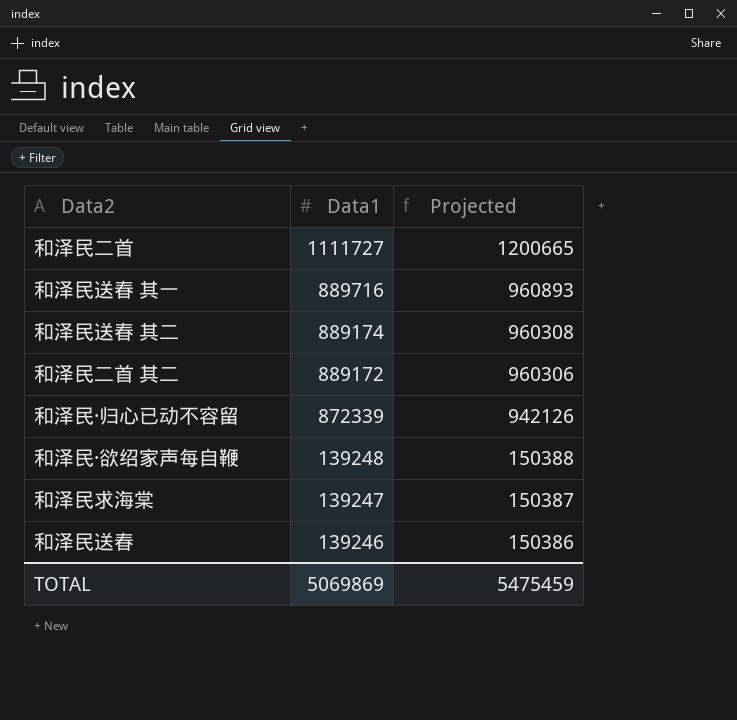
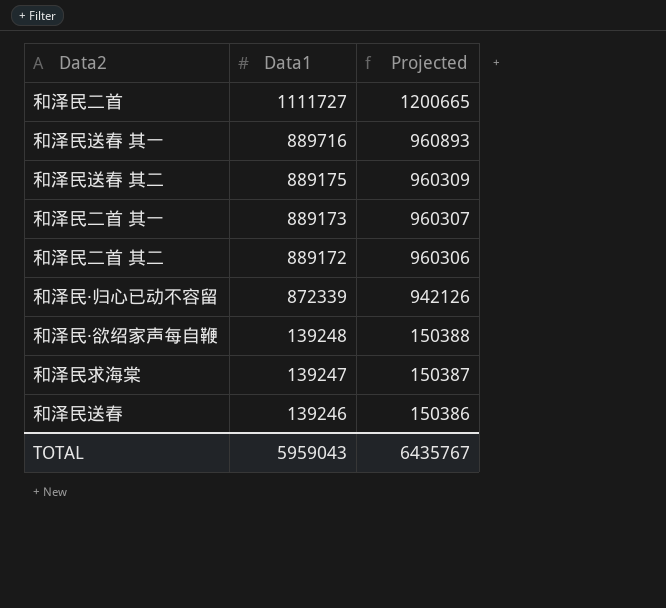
和泽民送春 其二 | Data1: 889174 -> 889175
和泽民送春 其二 | Projected: 960308 -> 960309
row 和泽民二首 其一: none -> 889173 | 960307
TOTAL | Data1: 5069869 -> 5959043
TOTAL | Projected: 5475459 -> 6435767

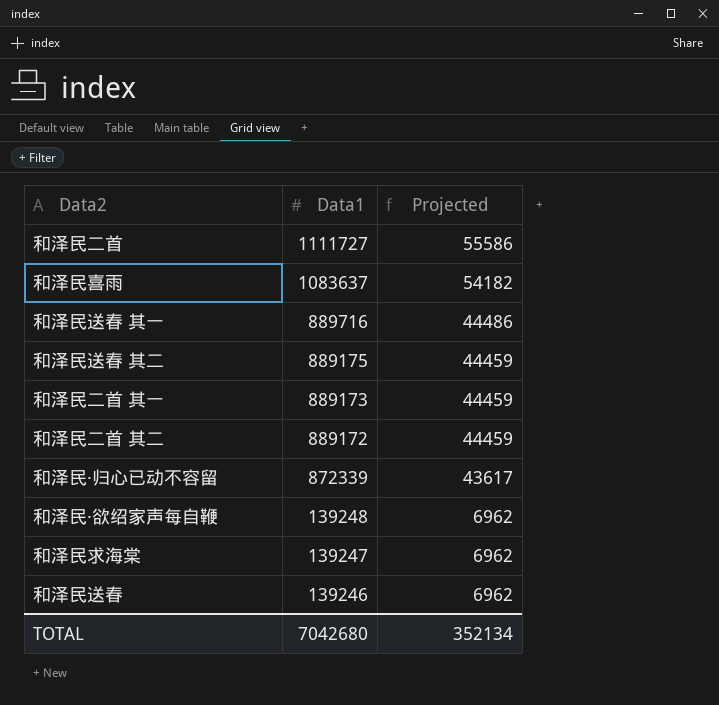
column Projected | formula: [Data1] * 1.08 -> [Data1] * 0.05
row 和泽民喜雨: none -> 1083637 | 54182
TOTAL | Data1: 5959043 -> 7042680
TOTAL | Projected: 6435767 -> 352134

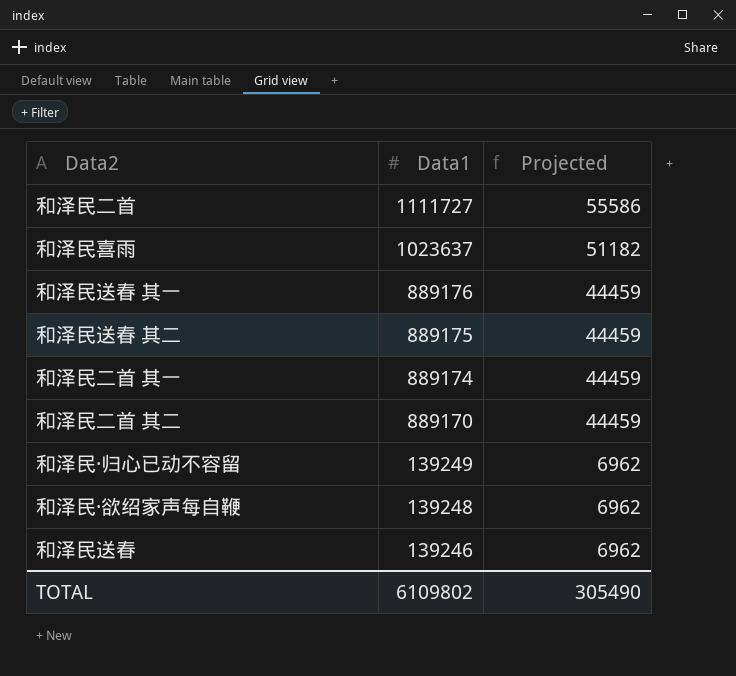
row 和泽民求海棠: 139247 | 6962 -> none
和泽民喜雨 | Data1: 1083637 -> 1023637
和泽民喜雨 | Projected: 54182 -> 51182
和泽民送春 其一 | Data1: 889716 -> 889176
和泽民送春 其一 | Projected: 44486 -> 44459
和泽民二首 其一 | Data1: 889173 -> 889174
和泽民二首 其二 | Data1: 889172 -> 889170
和泽民·归心已动不容留 | Data1: 872339 -> 139249
和泽民·归心已动不容留 | Projected: 43617 -> 6962
TOTAL | Data1: 7042680 -> 6109802
TOTAL | Projected: 352134 -> 305490

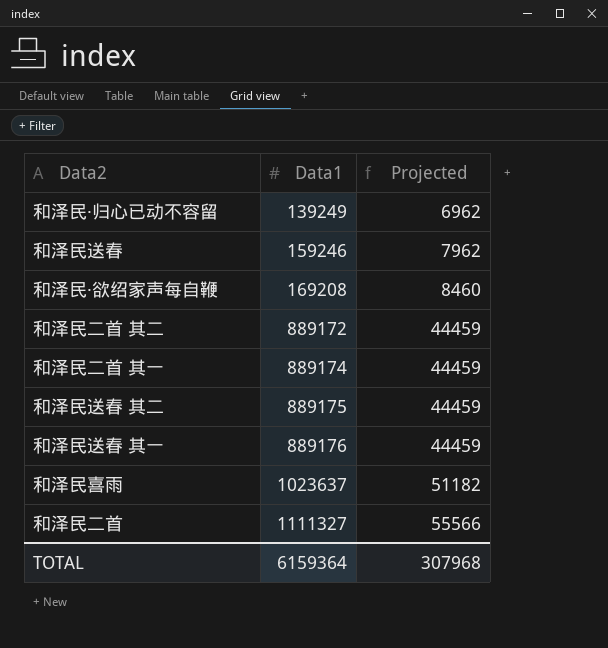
row order: Data1 descending -> Data1 ascending
和泽民送春 | Data1: 139246 -> 159246
和泽民送春 | Projected: 6962 -> 7962
和泽民·欲绍家声每自鞭 | Data1: 139248 -> 169208
和泽民·欲绍家声每自鞭 | Projected: 6962 -> 8460
和泽民二首 其二 | Data1: 889170 -> 889172
和泽民二首 | Data1: 1111727 -> 1111327
和泽民二首 | Projected: 55586 -> 55566
TOTAL | Data1: 6109802 -> 6159364
TOTAL | Projected: 305490 -> 307968

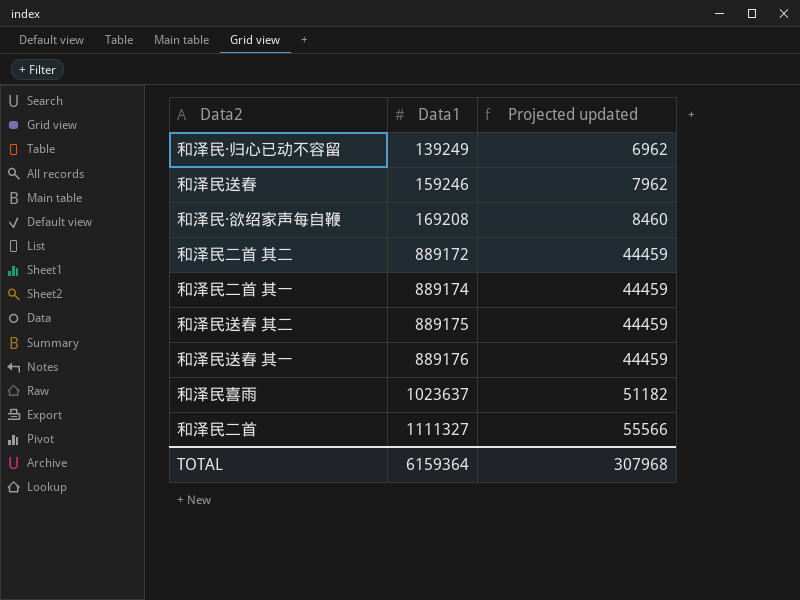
column name: Projected -> Projected updated

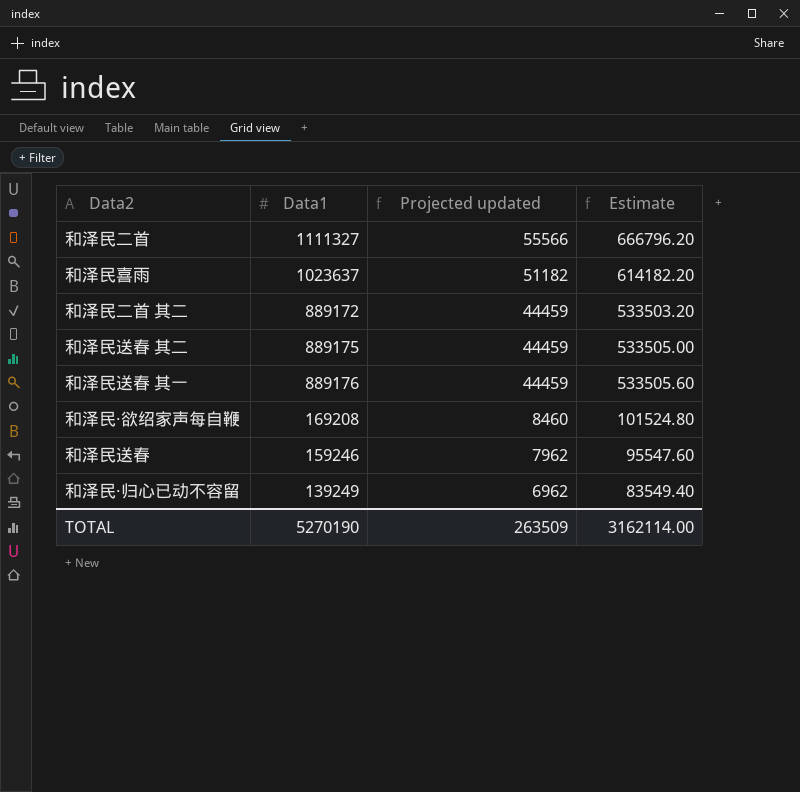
row order: Data1 ascending -> Projected updated descending
column Estimate | formula: none -> [Data1] * 0.6
row 和泽民二首 其一: 889174 | 44459 -> none
TOTAL | Data1: 6159364 -> 5270190
TOTAL | Projected updated: 307968 -> 263509

